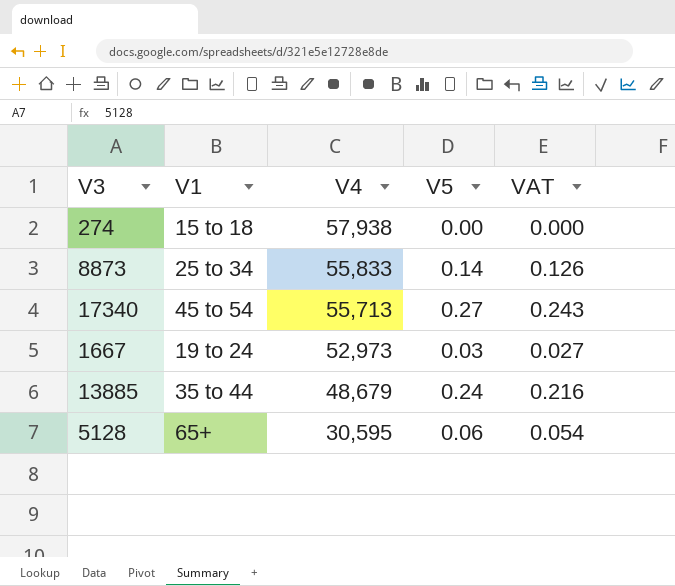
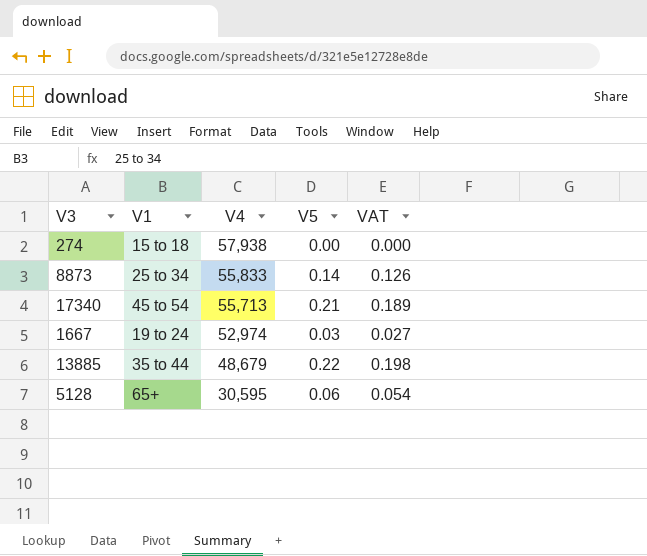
17340 | V5: 0.27 -> 0.21
17340 | VAT: 0.243 -> 0.189
1667 | V4: 52,973 -> 52,974
13885 | V5: 0.24 -> 0.22
13885 | VAT: 0.216 -> 0.198

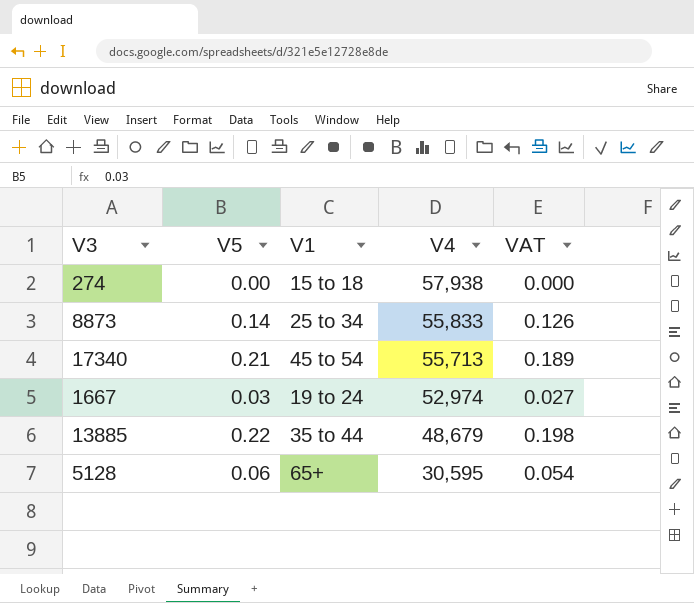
column V5 | position: 4 -> 2

